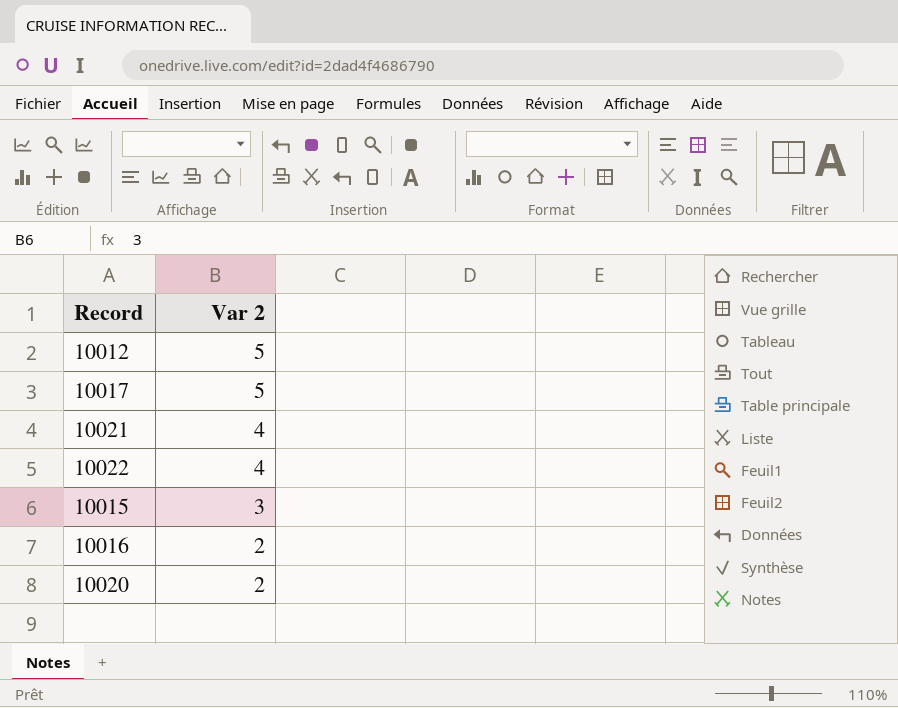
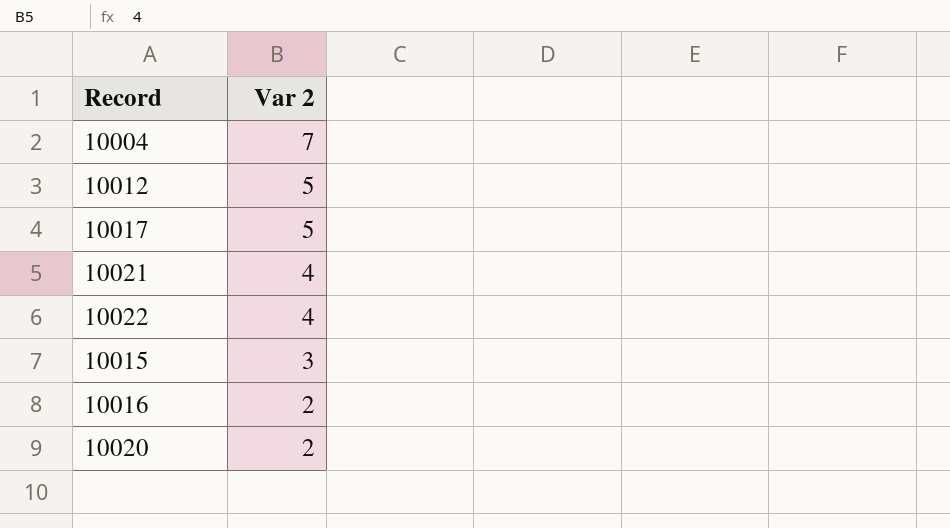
row 10004: none -> 7

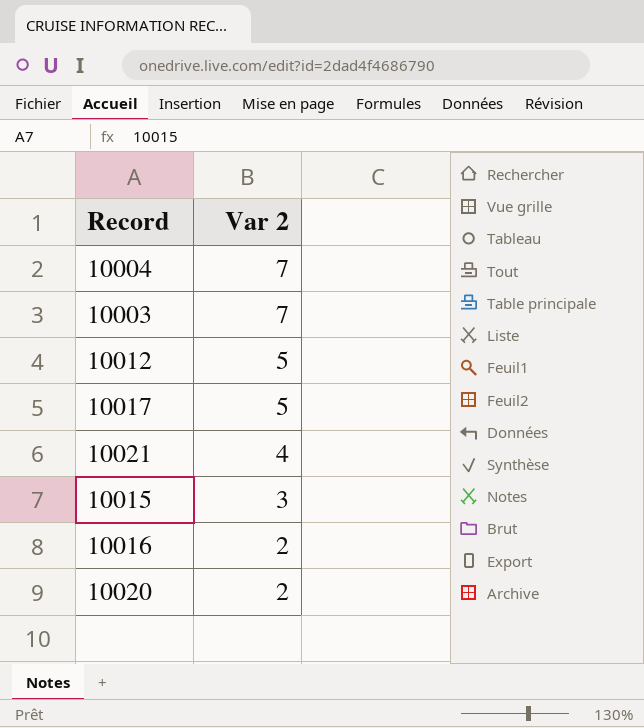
row 10022: 4 -> none
row 10003: none -> 7

